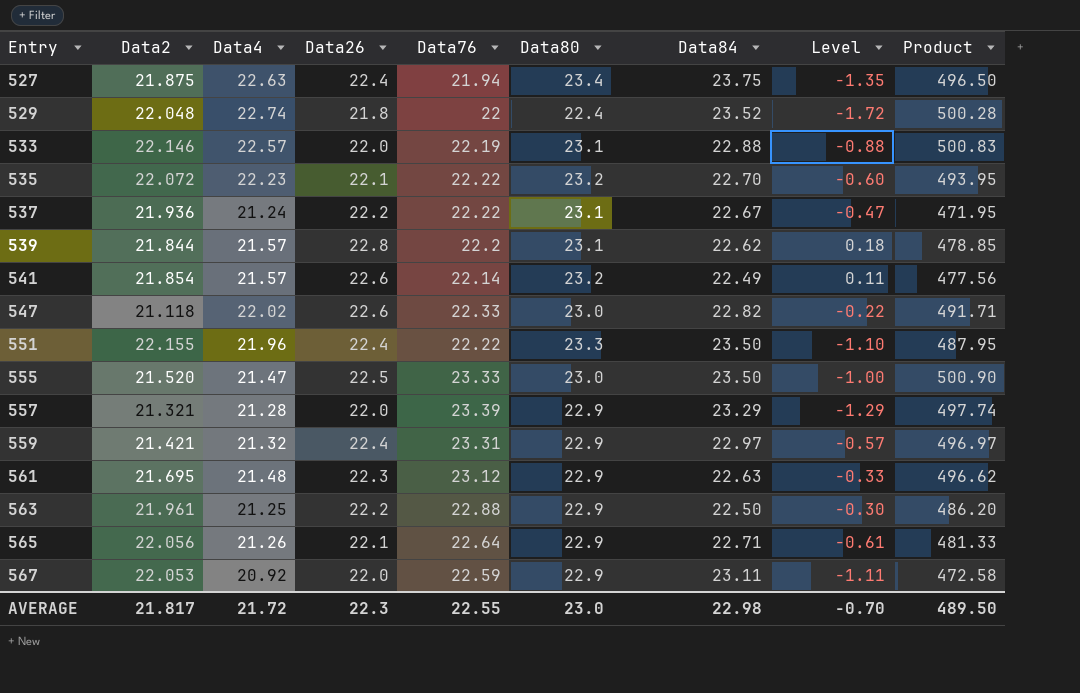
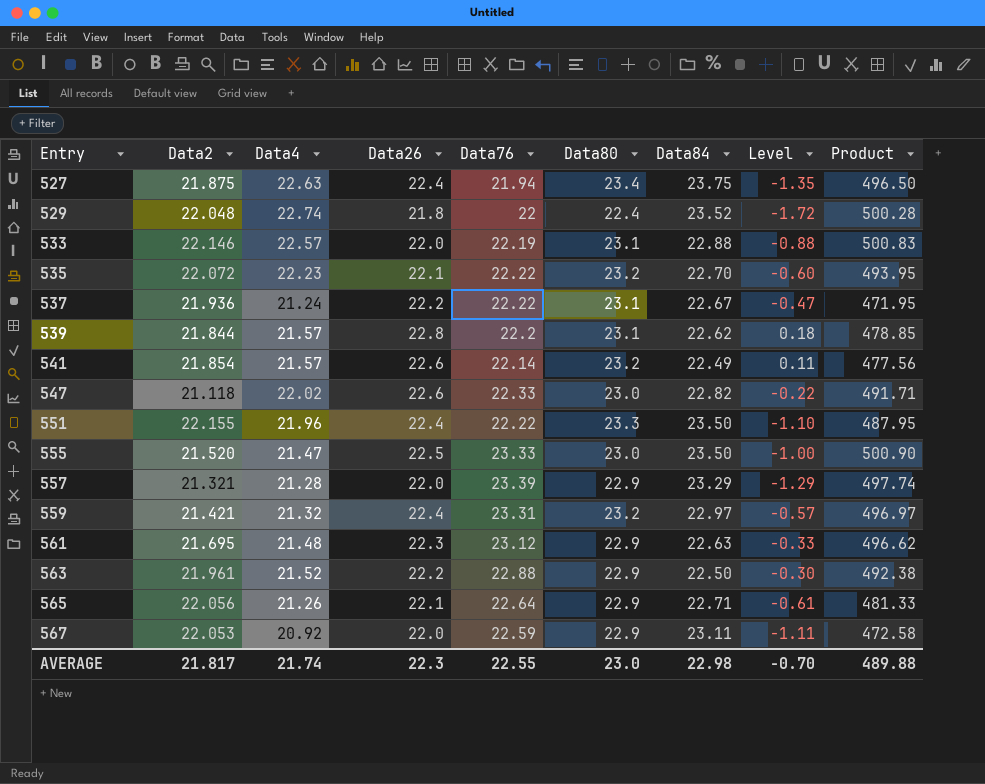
559 | Data80: 22.9 -> 23.2
563 | Data4: 21.25 -> 21.52
563 | Product: 486.20 -> 492.38
AVERAGE | Data4: 21.72 -> 21.74
AVERAGE | Product: 489.50 -> 489.88

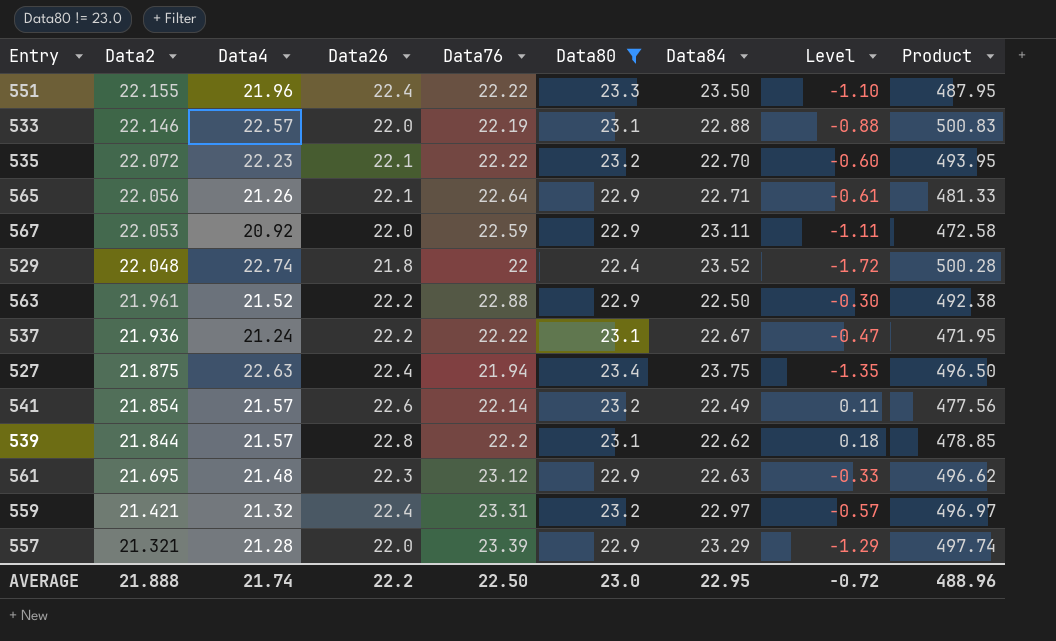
filter: none -> Data80 != 23.0
row order: Entry ascending -> Data2 descending
AVERAGE | Data2: 21.817 -> 21.888
AVERAGE | Data26: 22.3 -> 22.2
AVERAGE | Data76: 22.55 -> 22.50
AVERAGE | Data84: 22.98 -> 22.95
AVERAGE | Level: -0.70 -> -0.72
AVERAGE | Product: 489.88 -> 488.96

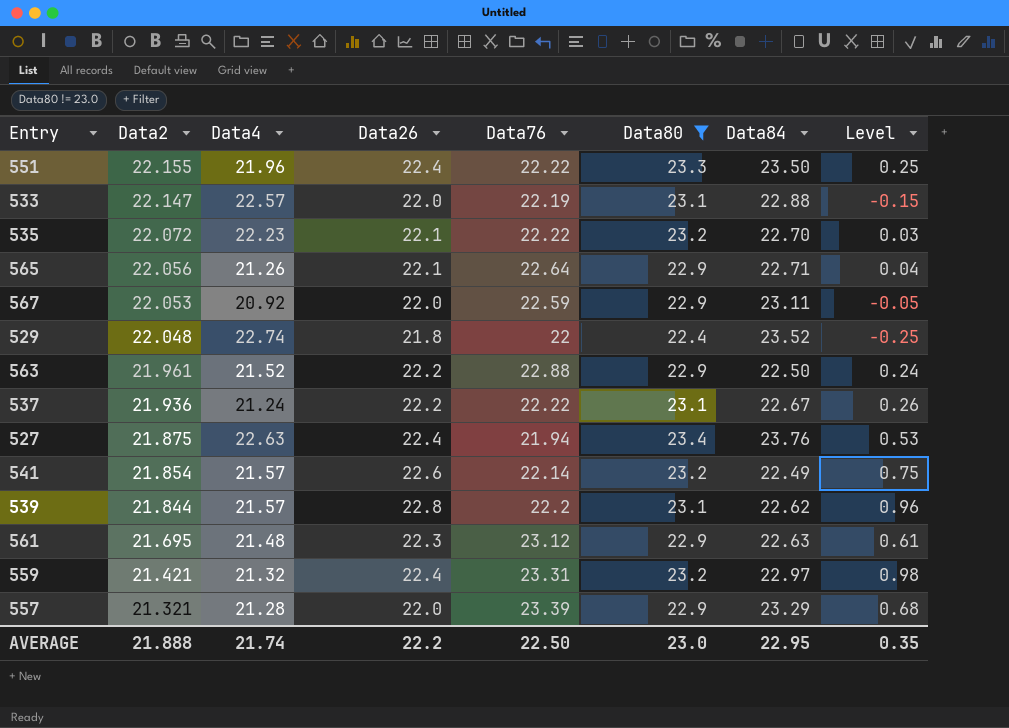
column Product | formula: [Data4] * [Data76] -> none
column Level | formula: [Data26] - [Data84] -> [Data26] - [Data2]
533 | Data2: 22.146 -> 22.147
527 | Data84: 23.75 -> 23.76
AVERAGE | Level: -0.72 -> 0.35

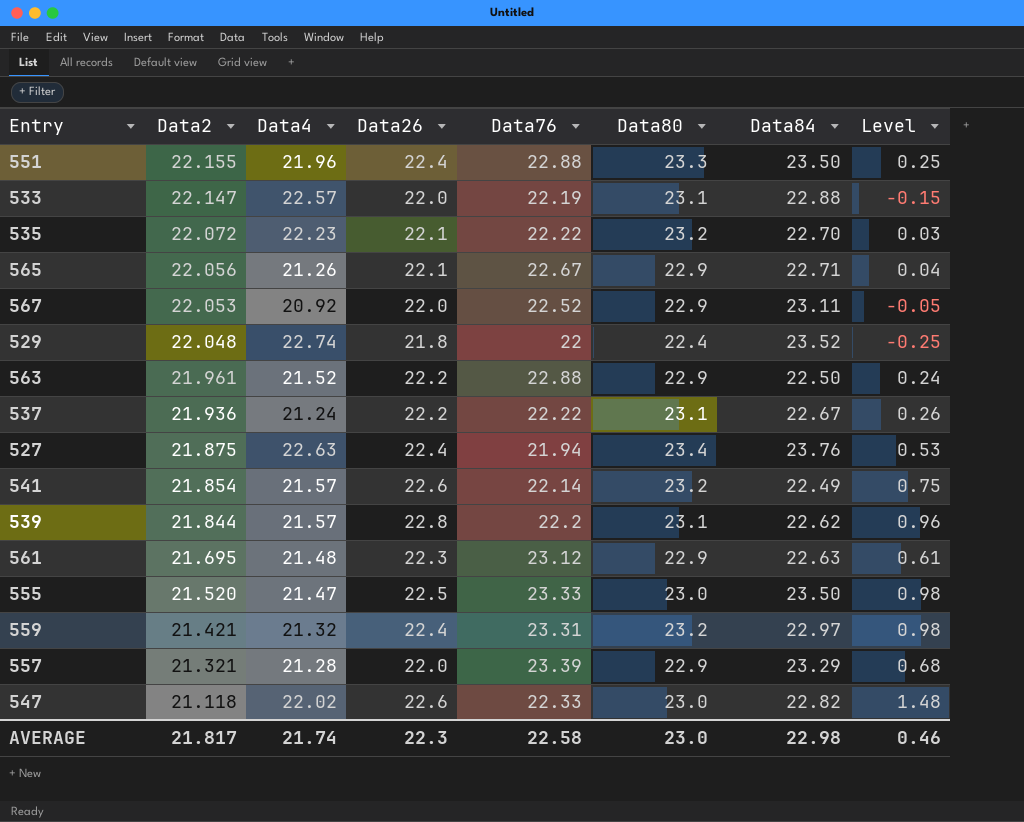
filter: Data80 != 23.0 -> none
551 | Data76: 22.22 -> 22.88
565 | Data76: 22.64 -> 22.67
567 | Data76: 22.59 -> 22.52
AVERAGE | Data2: 21.888 -> 21.817
AVERAGE | Data26: 22.2 -> 22.3
AVERAGE | Data76: 22.50 -> 22.58
AVERAGE | Data84: 22.95 -> 22.98
AVERAGE | Level: 0.35 -> 0.46

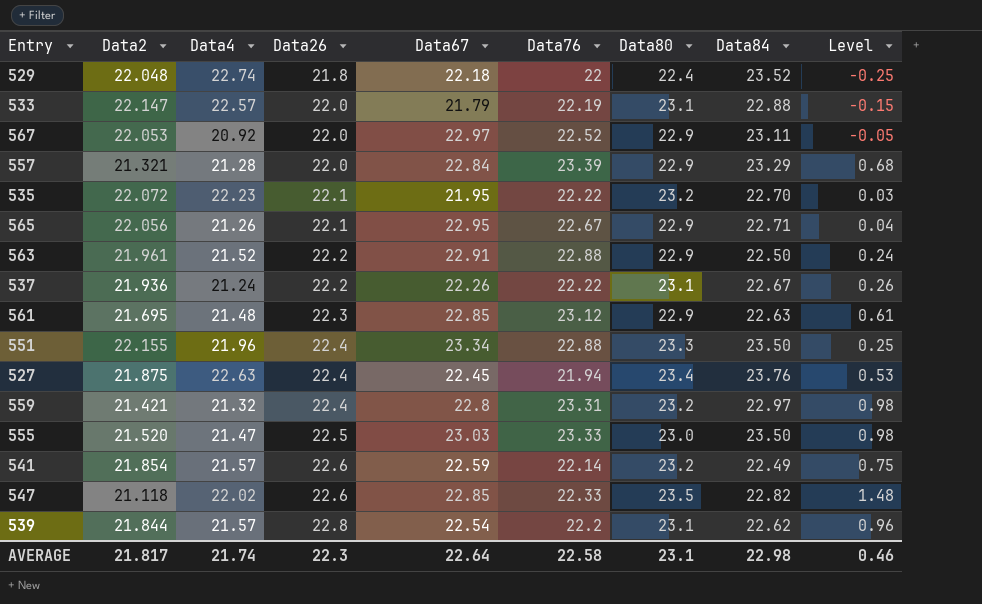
row order: Data2 descending -> Data26 ascending
column Data67 | position: none -> 5
547 | Data80: 23.0 -> 23.5
AVERAGE | Data80: 23.0 -> 23.1

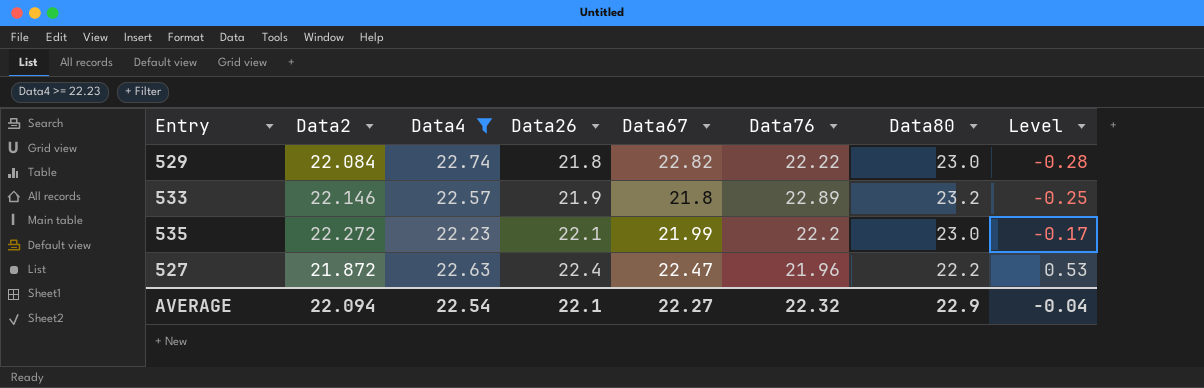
filter: none -> Data4 >= 22.23
column Data84 | position: 8 -> none
529 | Data2: 22.048 -> 22.084
529 | Data67: 22.18 -> 22.82
529 | Data76: 22 -> 22.22
529 | Data80: 22.4 -> 23.0
529 | Level: -0.25 -> -0.28
533 | Data2: 22.147 -> 22.146
533 | Data26: 22.0 -> 21.9
533 | Data67: 21.79 -> 21.8
533 | Data76: 22.19 -> 22.89
533 | Data80: 23.1 -> 23.2
533 | Level: -0.15 -> -0.25
535 | Data2: 22.072 -> 22.272
535 | Data67: 21.95 -> 21.99
535 | Data76: 22.22 -> 22.2
535 | Data80: 23.2 -> 23.0
535 | Level: 0.03 -> -0.17
527 | Data2: 21.875 -> 21.872
527 | Data67: 22.45 -> 22.47
527 | Data76: 21.94 -> 21.96
527 | Data80: 23.4 -> 22.2
AVERAGE | Data2: 21.817 -> 22.094
AVERAGE | Data4: 21.74 -> 22.54
AVERAGE | Data26: 22.3 -> 22.1
AVERAGE | Data67: 22.64 -> 22.27
AVERAGE | Data76: 22.58 -> 22.32
AVERAGE | Data80: 23.1 -> 22.9
AVERAGE | Level: 0.46 -> -0.04

